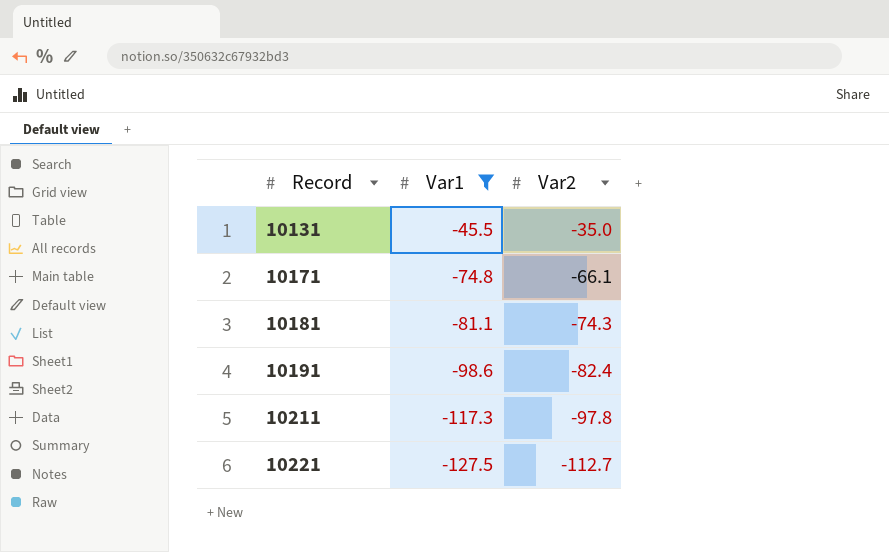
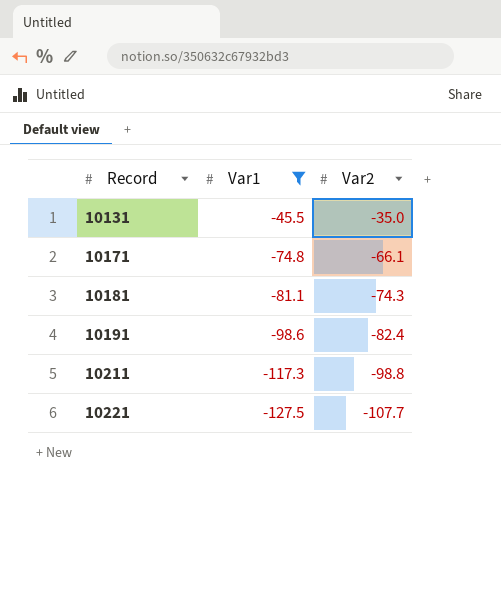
10211 | Var2: -97.8 -> -98.8
10221 | Var2: -112.7 -> -107.7

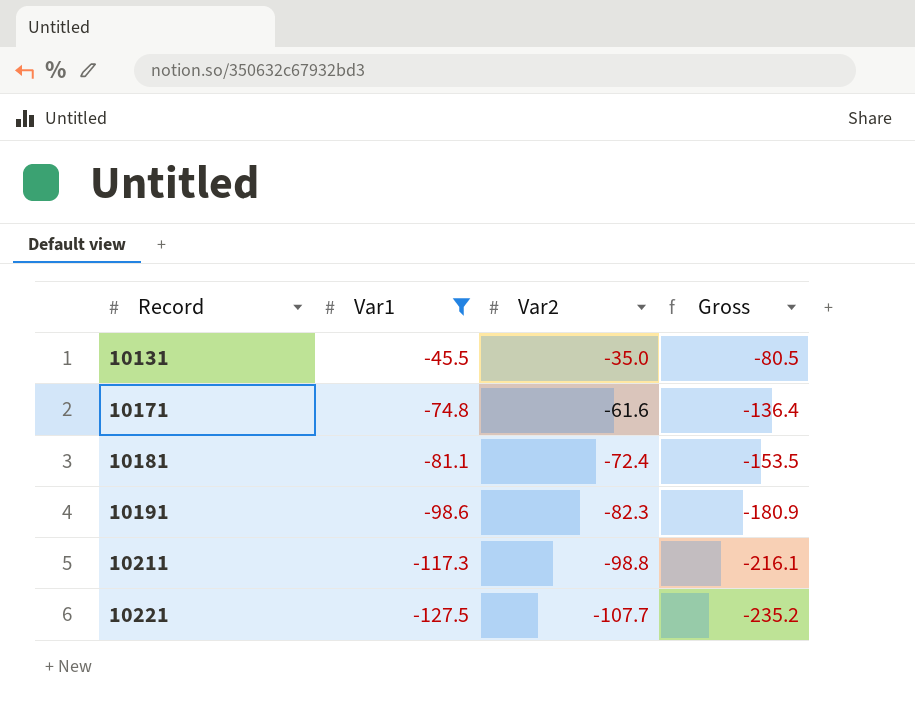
column Gross | formula: none -> [Var1] + [Var2]
10171 | Var2: -66.1 -> -61.6
10181 | Var2: -74.3 -> -72.4
10191 | Var2: -82.4 -> -82.3

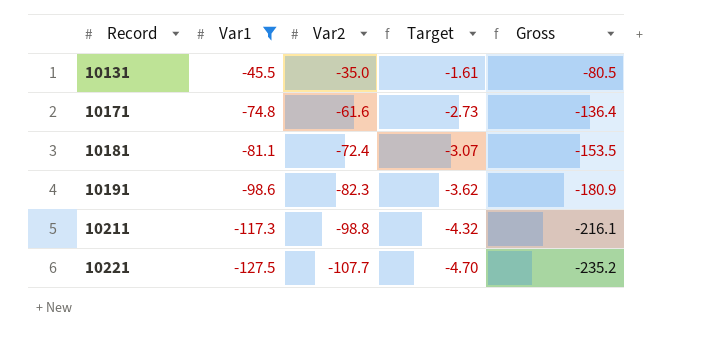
column Target | formula: none -> [Gross] * 0.02

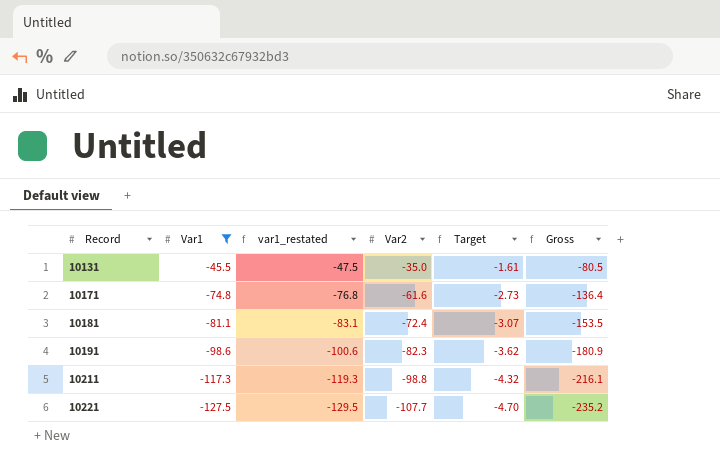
column var1_restated | formula: none -> [Var1] - 2

